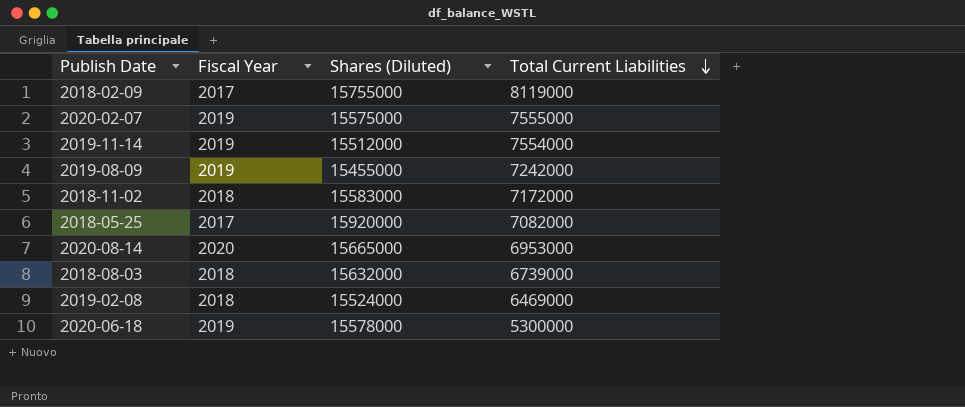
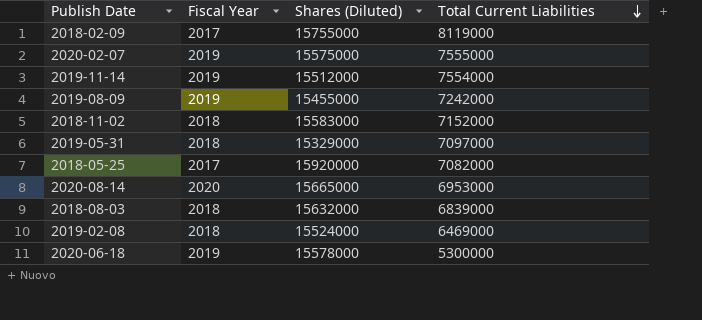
2018-11-02 | Total Current Liabilities: 7172000 -> 7152000
row 2019-05-31: none -> 2018 | 15329000 | 7097000
2018-08-03 | Total Current Liabilities: 6739000 -> 6839000

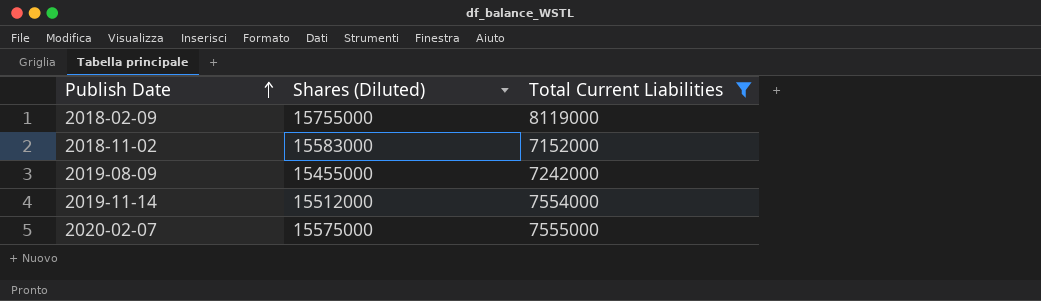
filter: none -> Total Current Liabilities >= 7152000
row order: Total Current Liabilities descending -> Publish Date ascending
column Fiscal Year | position: 2 -> none

